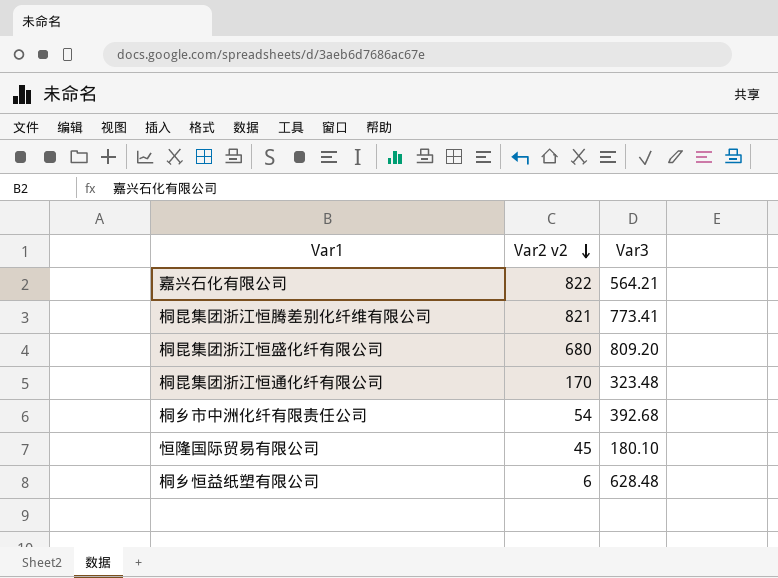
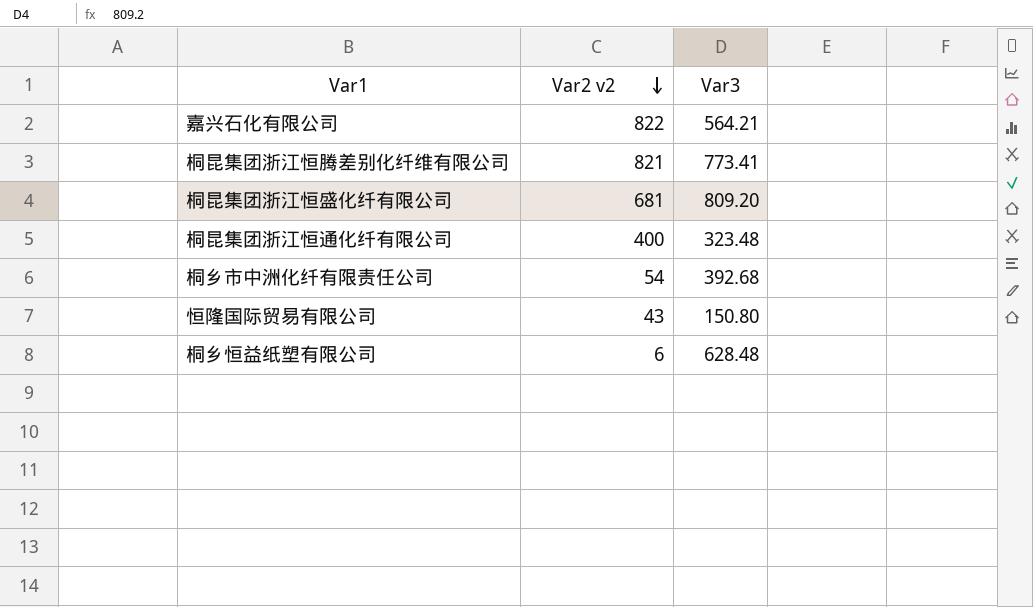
桐昆集团浙江恒盛化纤有限公司 | Var2 v2: 680 -> 681
桐昆集团浙江恒通化纤有限公司 | Var2 v2: 170 -> 400
恒隆国际贸易有限公司 | Var2 v2: 45 -> 43
恒隆国际贸易有限公司 | Var3: 180.10 -> 150.80

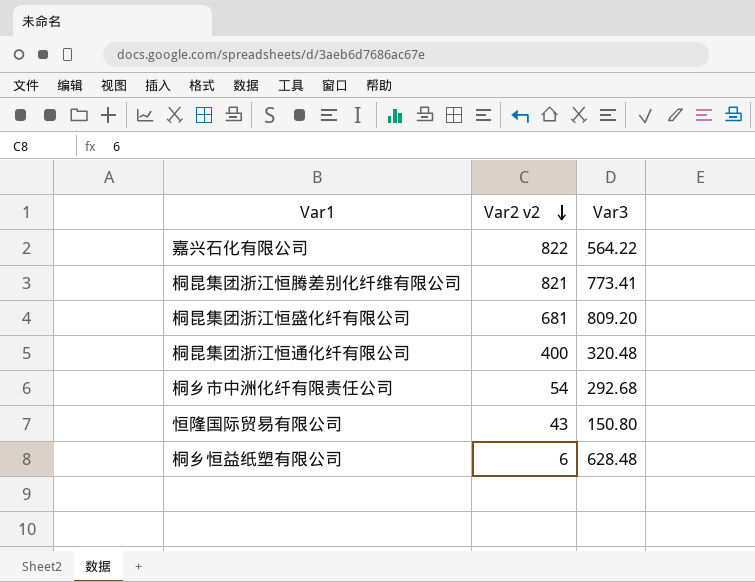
嘉兴石化有限公司 | Var3: 564.21 -> 564.22
桐昆集团浙江恒通化纤有限公司 | Var3: 323.48 -> 320.48
桐乡市中洲化纤有限责任公司 | Var3: 392.68 -> 292.68

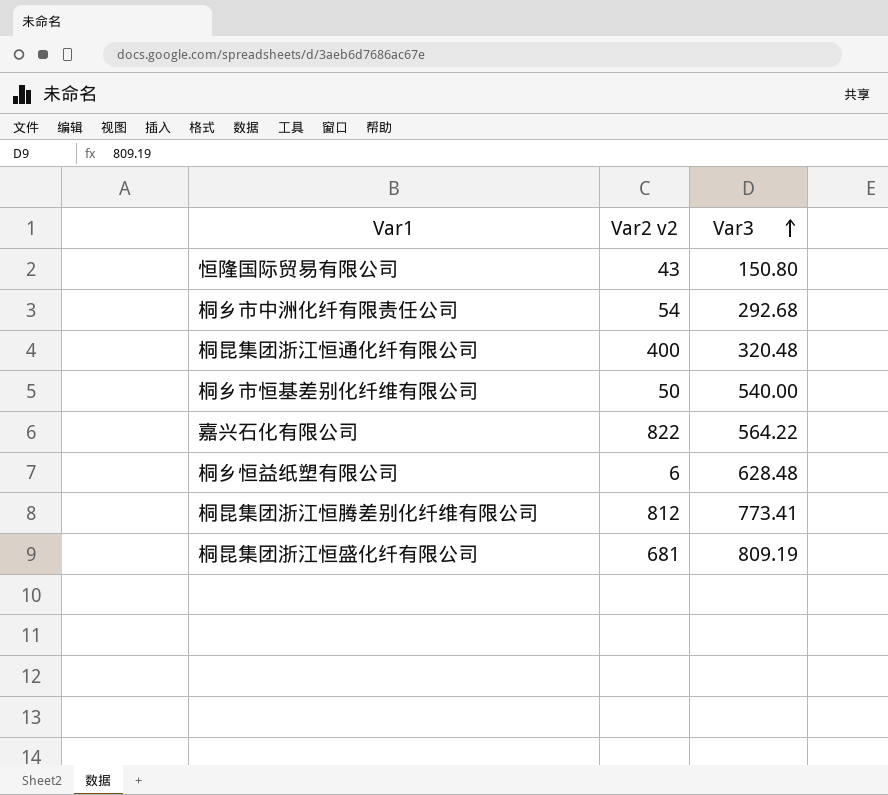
row order: Var2 v2 descending -> Var3 ascending
row 桐乡市恒基差别化纤维有限公司: none -> 50 | 540.00
桐昆集团浙江恒腾差别化纤维有限公司 | Var2 v2: 821 -> 812
桐昆集团浙江恒盛化纤有限公司 | Var3: 809.20 -> 809.19

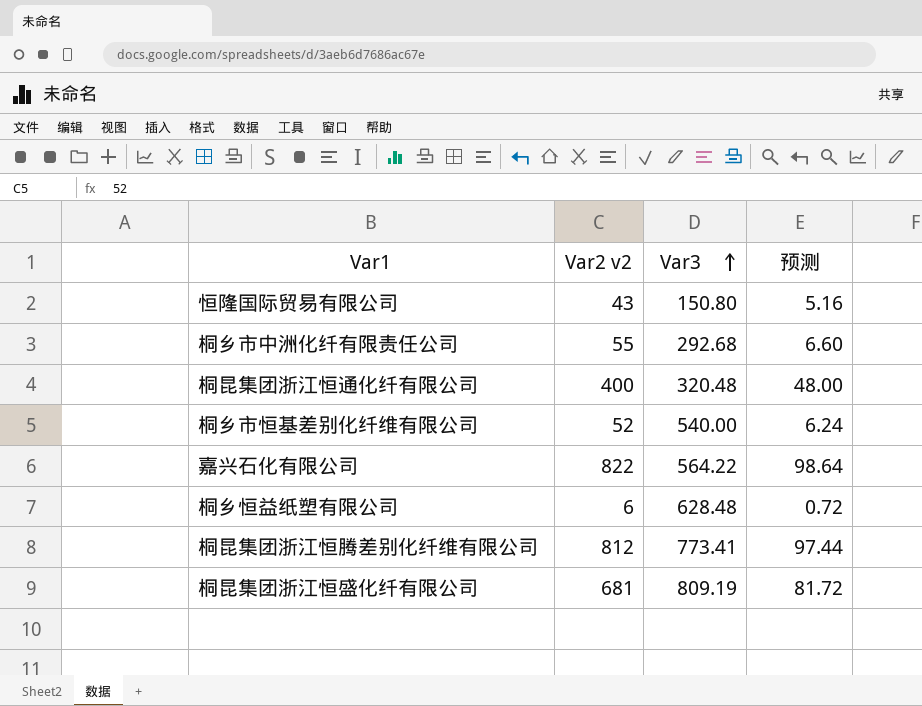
column 预测 | formula: none -> [Var2 v2] * 0.12
桐乡市中洲化纤有限责任公司 | Var2 v2: 54 -> 55
桐乡市恒基差别化纤维有限公司 | Var2 v2: 50 -> 52

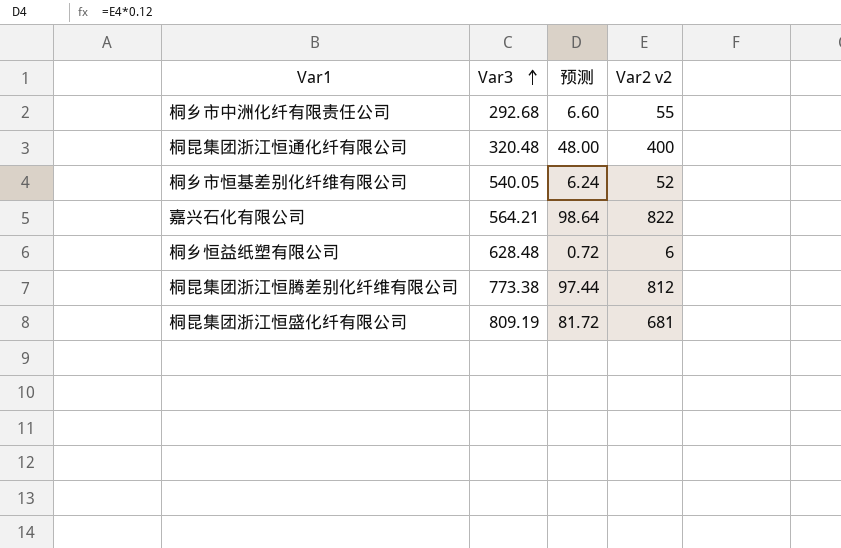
column Var2 v2 | position: 2 -> 4
row 恒隆国际贸易有限公司: 43 | 150.80 | 5.16 -> none
桐乡市恒基差别化纤维有限公司 | Var3: 540.00 -> 540.05
嘉兴石化有限公司 | Var3: 564.22 -> 564.21
桐昆集团浙江恒腾差别化纤维有限公司 | Var3: 773.41 -> 773.38

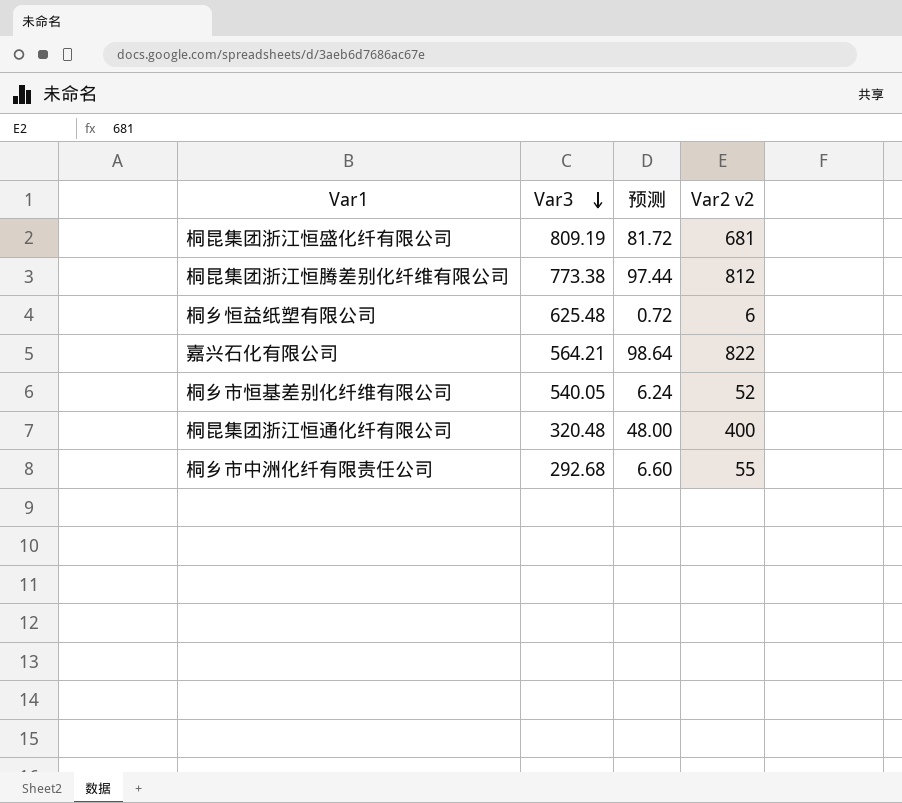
row order: Var3 ascending -> Var3 descending
桐乡恒益纸塑有限公司 | Var3: 628.48 -> 625.48

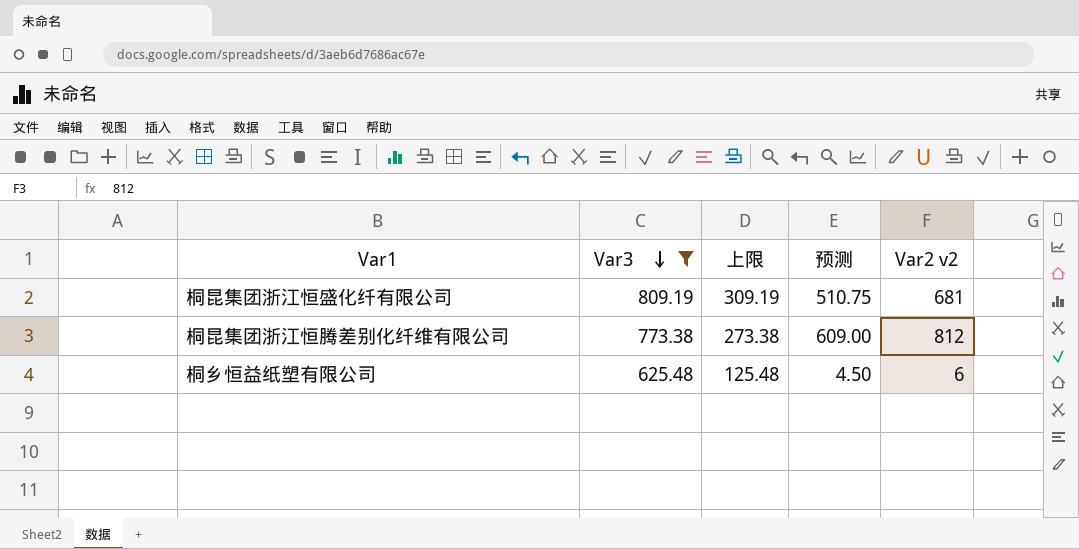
filter: none -> Var3 >= 625.48
column 上限 | formula: none -> [Var3] - 500
column 预测 | formula: [Var2 v2] * 0.12 -> [Var2 v2] * 0.75

